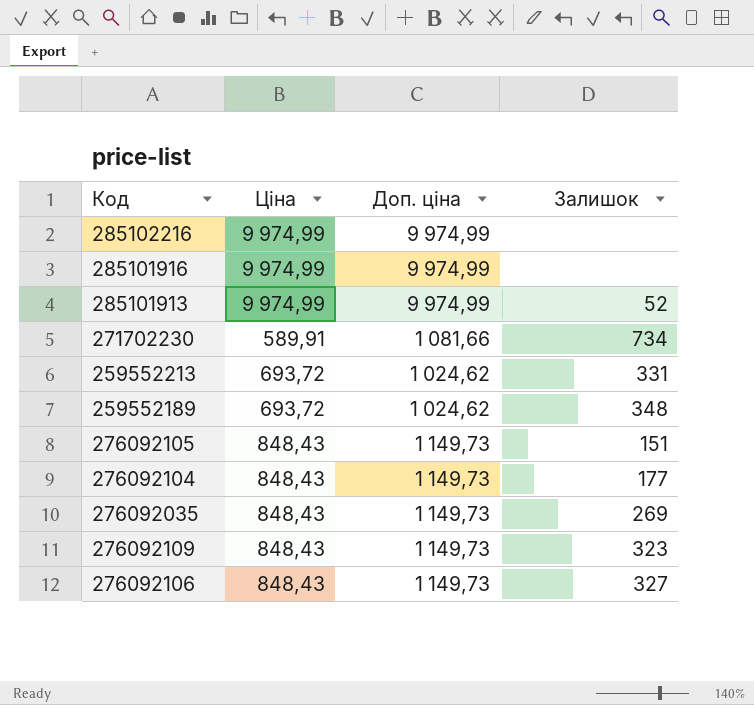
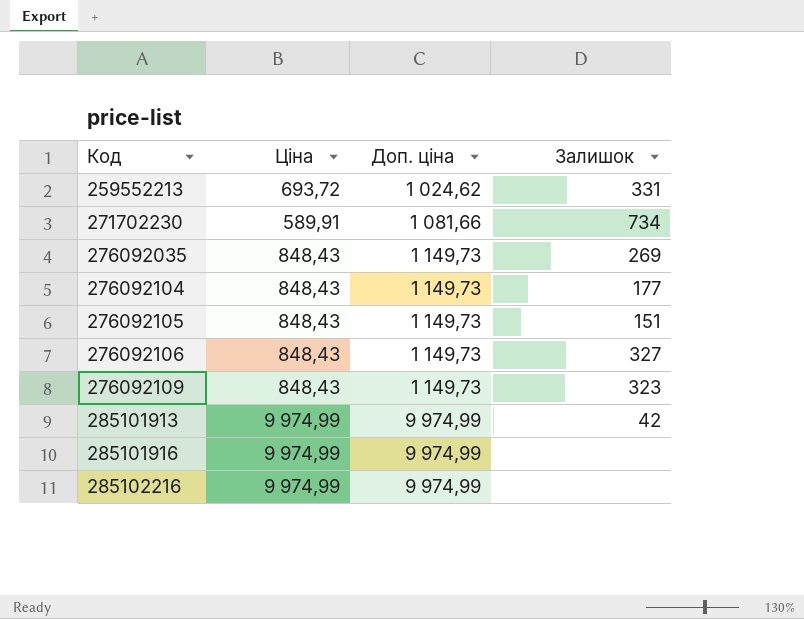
row order: none -> Код ascending
row 259552189: 693,72 | 1 024,62 | 348 -> none
285101913 | Залишок: 52 -> 42

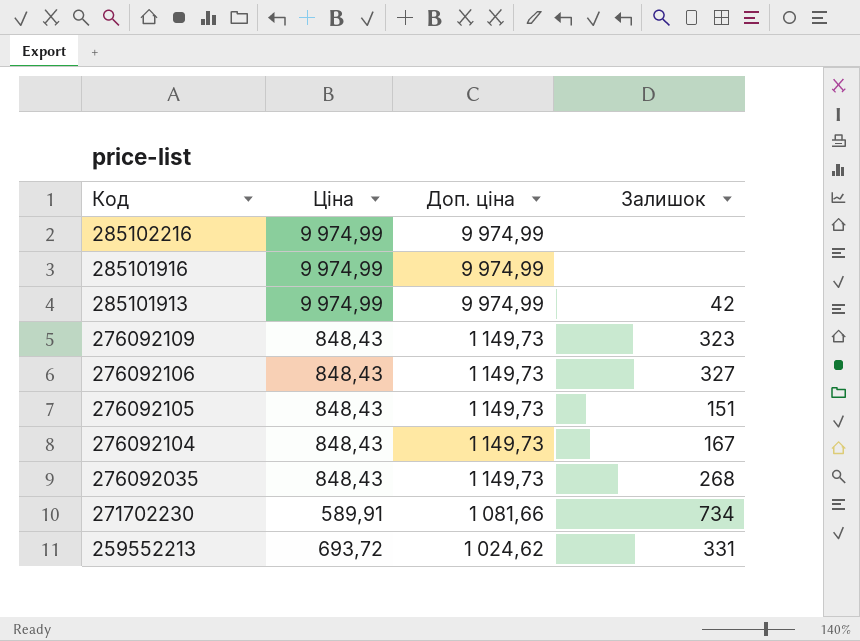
row order: Код ascending -> Код descending
276092104 | Залишок: 177 -> 167
276092035 | Залишок: 269 -> 268

